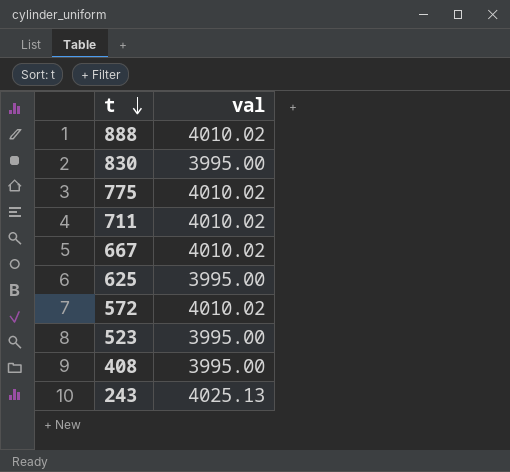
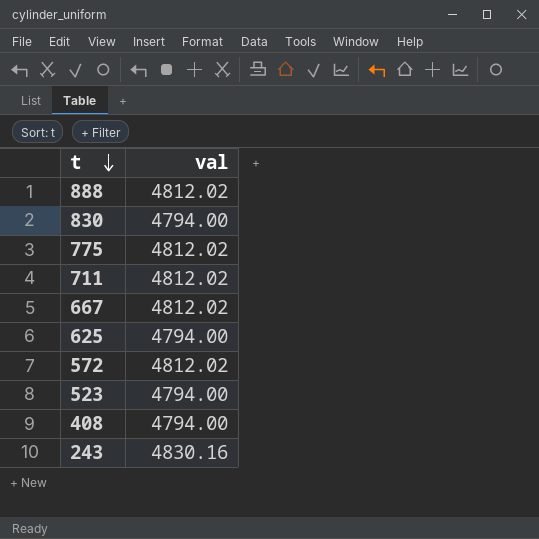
888 | val: 4010.02 -> 4812.02
830 | val: 3995.00 -> 4794.00
775 | val: 4010.02 -> 4812.02
711 | val: 4010.02 -> 4812.02
667 | val: 4010.02 -> 4812.02
625 | val: 3995.00 -> 4794.00
572 | val: 4010.02 -> 4812.02
523 | val: 3995.00 -> 4794.00
408 | val: 3995.00 -> 4794.00
243 | val: 4025.13 -> 4830.16

